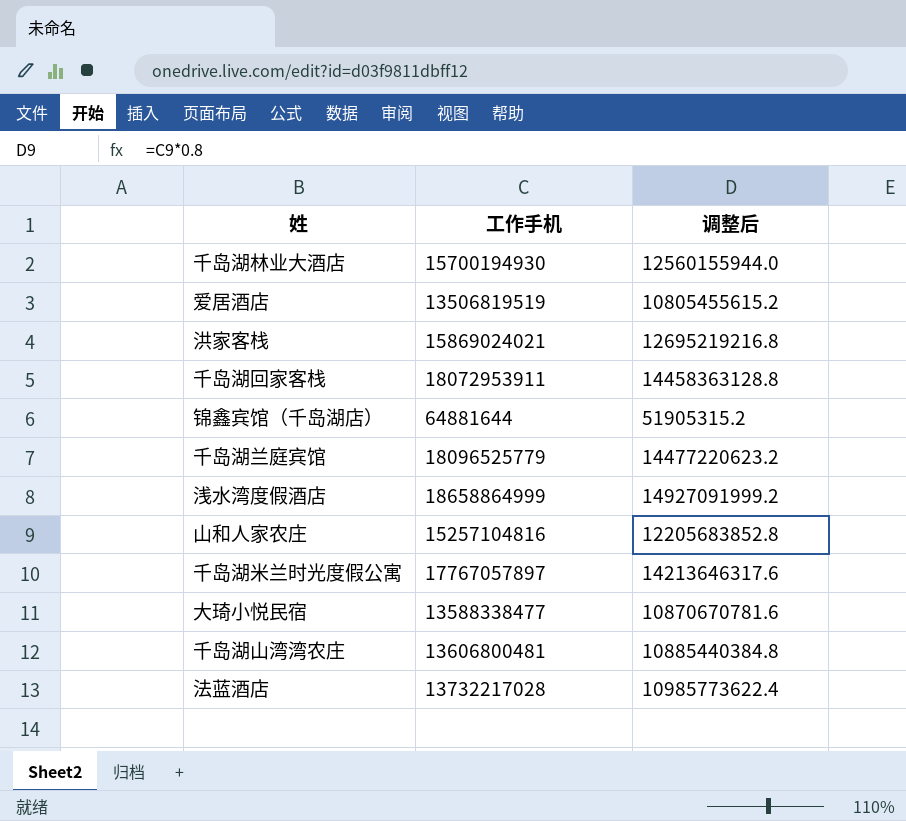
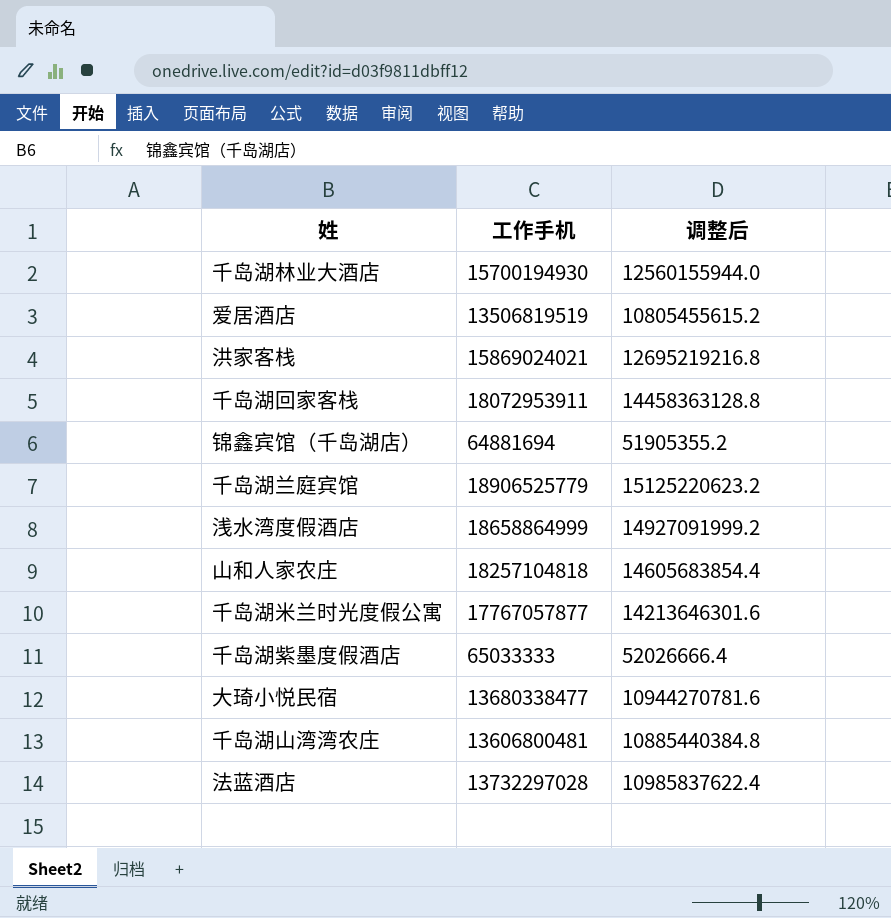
锦鑫宾馆（千岛湖店） | 工作手机: 64881644 -> 64881694
锦鑫宾馆（千岛湖店） | 调整后: 51905315.2 -> 51905355.2
千岛湖兰庭宾馆 | 工作手机: 18096525779 -> 18906525779
千岛湖兰庭宾馆 | 调整后: 14477220623.2 -> 15125220623.2
山和人家农庄 | 工作手机: 15257104816 -> 18257104818
山和人家农庄 | 调整后: 12205683852.8 -> 14605683854.4
千岛湖米兰时光度假公寓 | 工作手机: 17767057897 -> 17767057877
千岛湖米兰时光度假公寓 | 调整后: 14213646317.6 -> 14213646301.6
row 千岛湖紫墨度假酒店: none -> 65033333 | 52026666.4
大琦小悦民宿 | 工作手机: 13588338477 -> 13680338477
大琦小悦民宿 | 调整后: 10870670781.6 -> 10944270781.6
法蓝酒店 | 工作手机: 13732217028 -> 13732297028
法蓝酒店 | 调整后: 10985773622.4 -> 10985837622.4

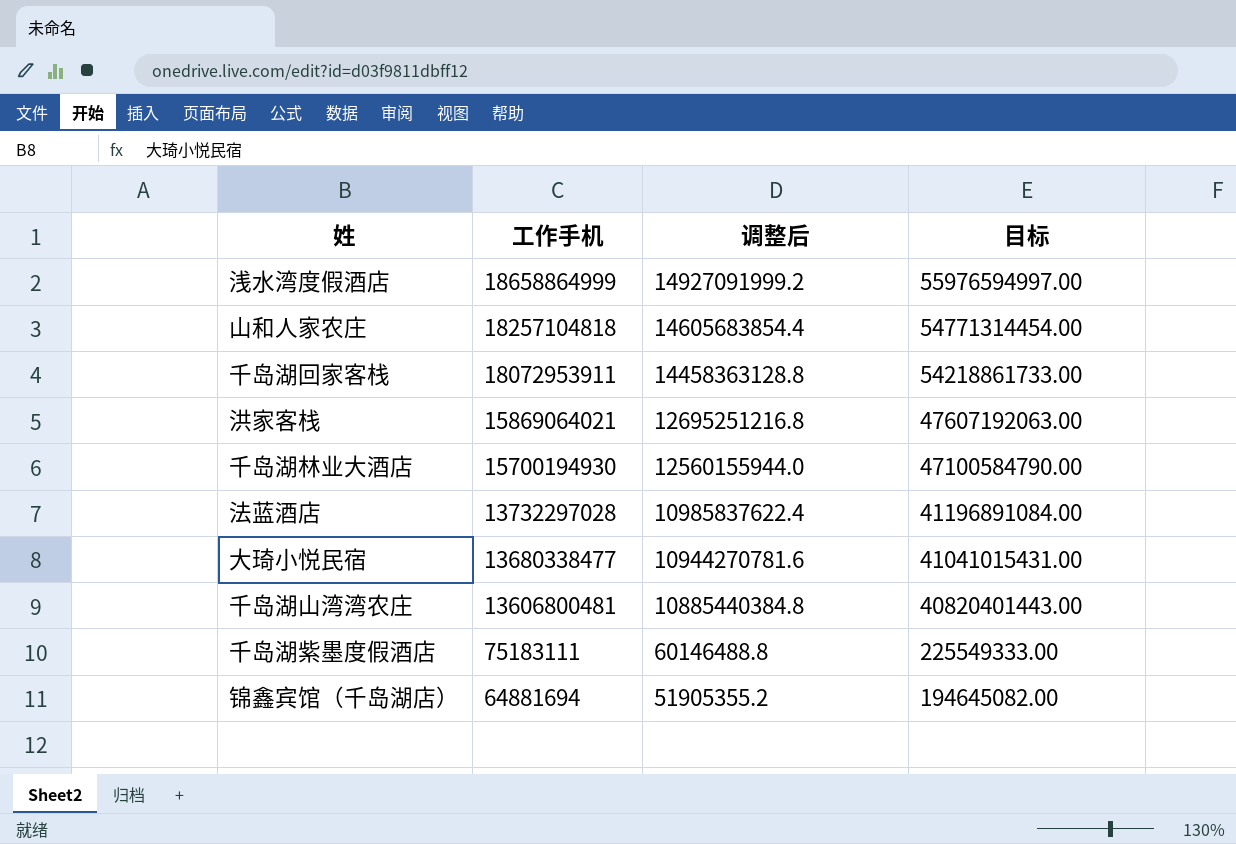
row order: none -> 工作手机 descending
column 目标 | formula: none -> [工作手机] * 3
row 爱居酒店: 13506819519 | 10805455615.2 -> none
row 千岛湖兰庭宾馆: 18906525779 | 15125220623.2 -> none
row 千岛湖米兰时光度假公寓: 17767057877 | 14213646301.6 -> none
洪家客栈 | 工作手机: 15869024021 -> 15869064021
洪家客栈 | 调整后: 12695219216.8 -> 12695251216.8
千岛湖紫墨度假酒店 | 工作手机: 65033333 -> 75183111
千岛湖紫墨度假酒店 | 调整后: 52026666.4 -> 60146488.8

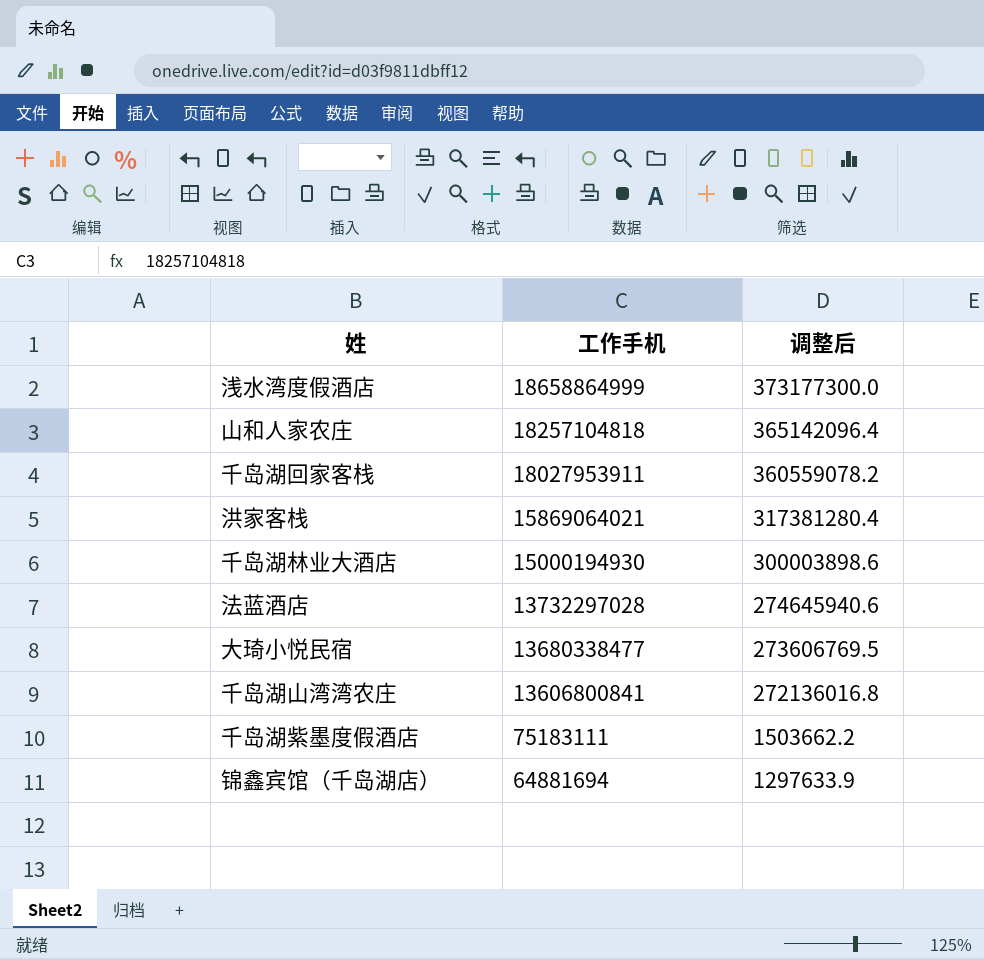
column 目标 | formula: [工作手机] * 3 -> none
column 调整后 | formula: [工作手机] * 0.8 -> [工作手机] * 0.02
千岛湖回家客栈 | 工作手机: 18072953911 -> 18027953911
千岛湖林业大酒店 | 工作手机: 15700194930 -> 15000194930
千岛湖山湾湾农庄 | 工作手机: 13606800481 -> 13606800841

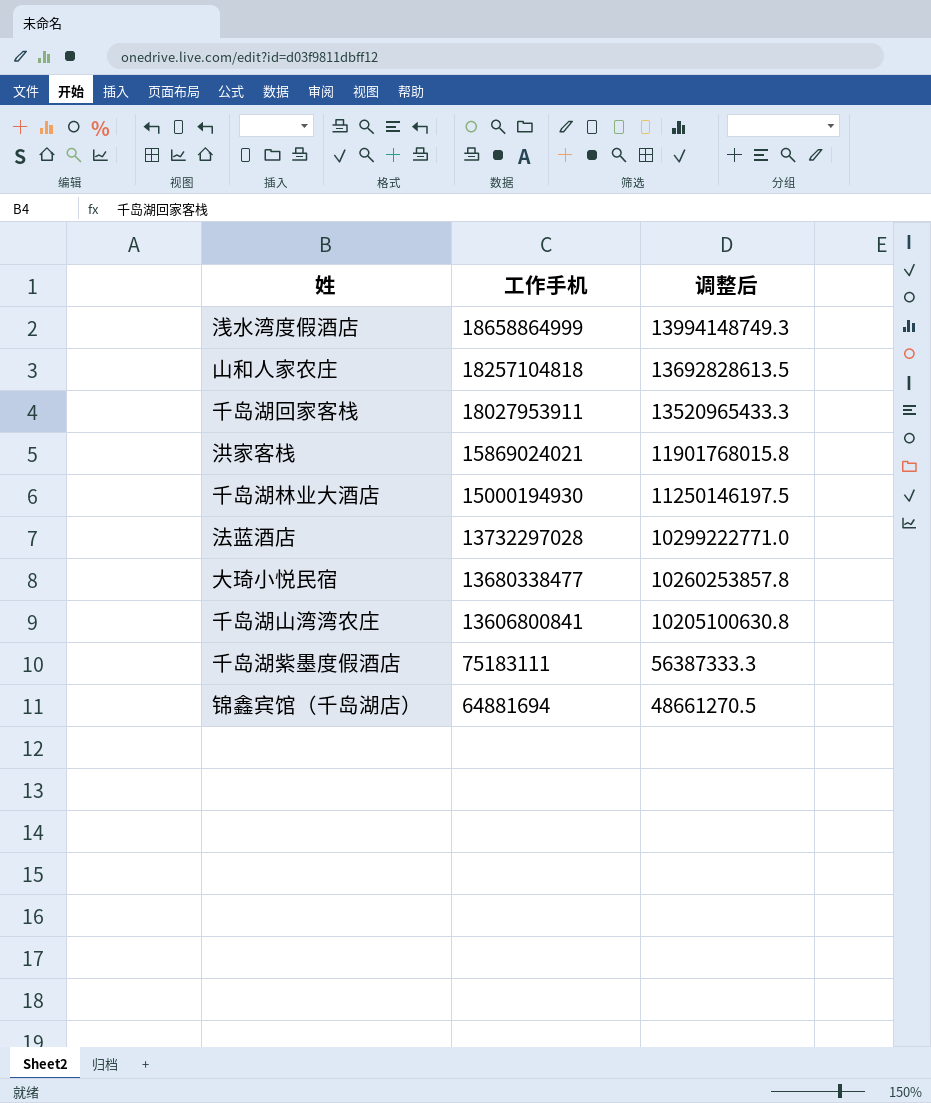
column 调整后 | formula: [工作手机] * 0.02 -> [工作手机] * 0.75
洪家客栈 | 工作手机: 15869064021 -> 15869024021

